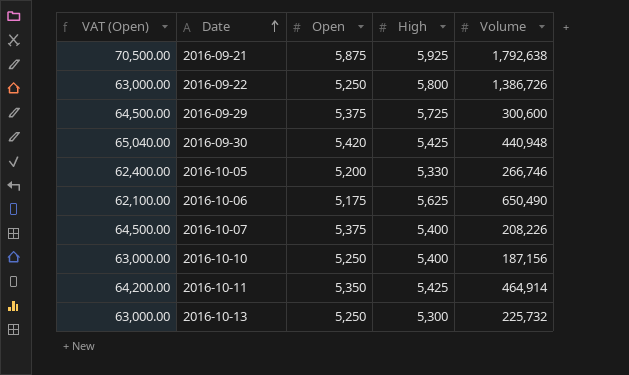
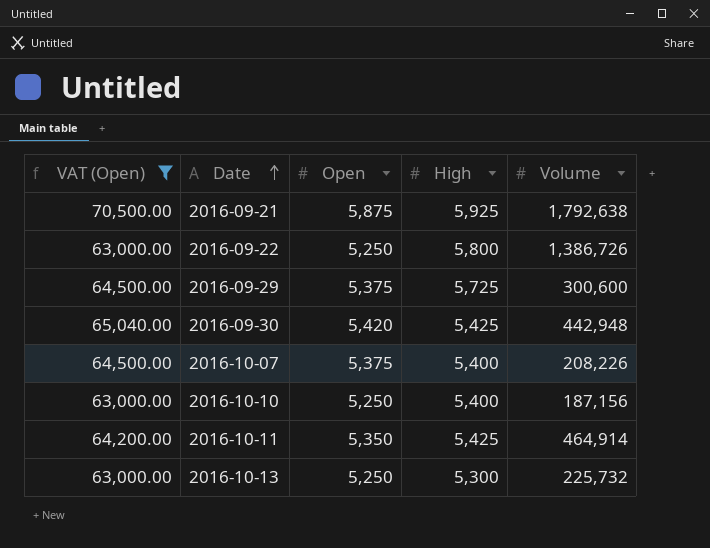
filter: none -> VAT (Open) >= 63,000.00
2016-09-30 | Volume: 440,948 -> 442,948

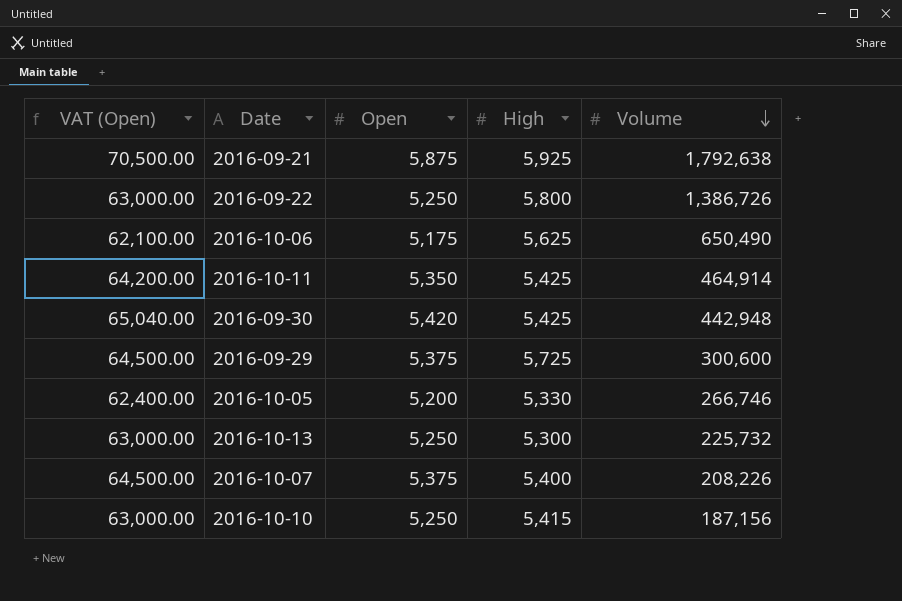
filter: VAT (Open) >= 63,000.00 -> none
row order: Date ascending -> Volume descending
2016-10-10 | High: 5,400 -> 5,415

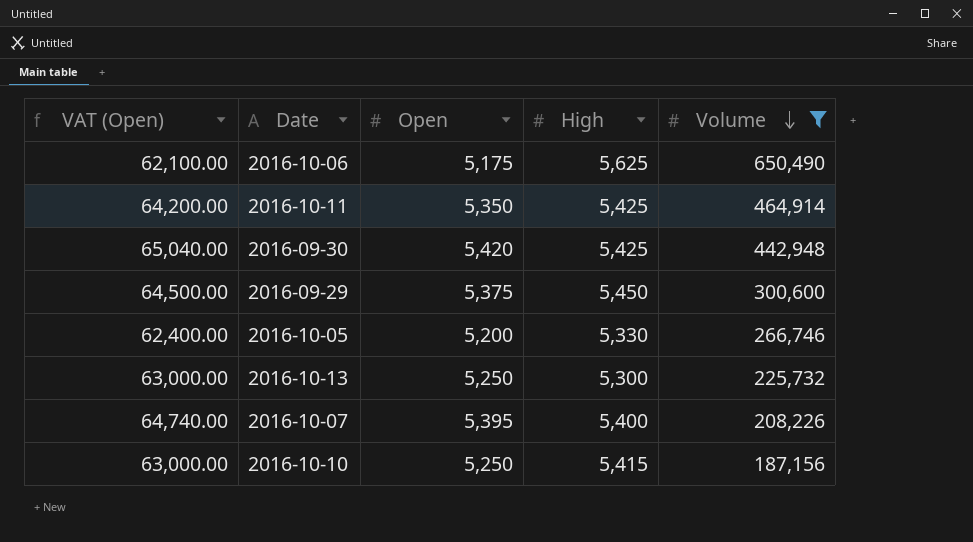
filter: none -> Volume <= 650,490
2016-09-29 | High: 5,725 -> 5,450
2016-10-07 | VAT (Open): 64,500.00 -> 64,740.00
2016-10-07 | Open: 5,375 -> 5,395

